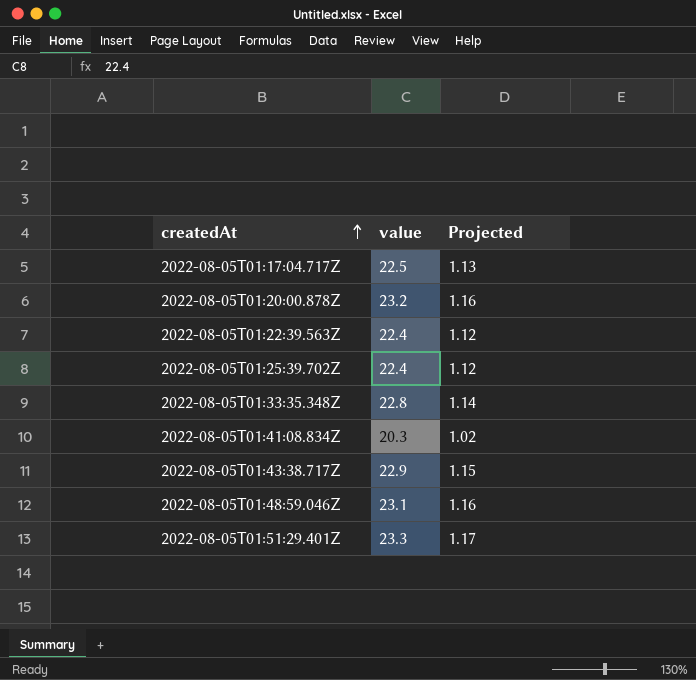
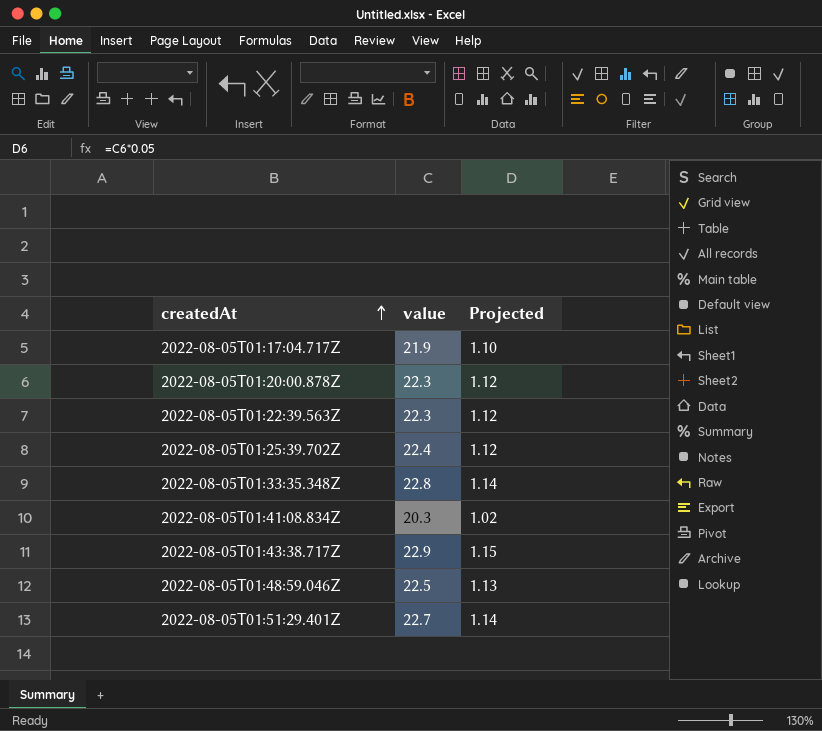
2022-08-05T01:17:04.717Z | value: 22.5 -> 21.9
2022-08-05T01:17:04.717Z | Projected: 1.13 -> 1.10
2022-08-05T01:20:00.878Z | value: 23.2 -> 22.3
2022-08-05T01:20:00.878Z | Projected: 1.16 -> 1.12
2022-08-05T01:22:39.563Z | value: 22.4 -> 22.3
2022-08-05T01:48:59.046Z | value: 23.1 -> 22.5
2022-08-05T01:48:59.046Z | Projected: 1.16 -> 1.13
2022-08-05T01:51:29.401Z | value: 23.3 -> 22.7
2022-08-05T01:51:29.401Z | Projected: 1.17 -> 1.14

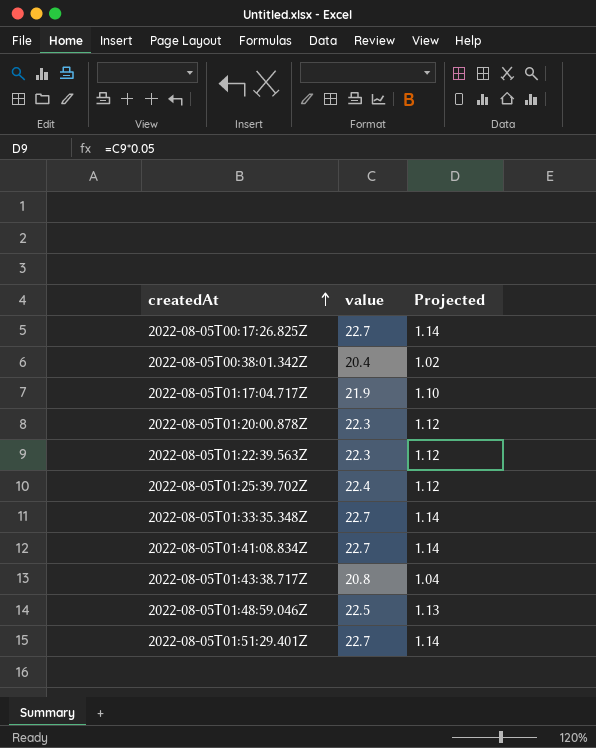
row 2022-08-05T00:17:26.825Z: none -> 22.7 | 1.14
row 2022-08-05T00:38:01.342Z: none -> 20.4 | 1.02
2022-08-05T01:33:35.348Z | value: 22.8 -> 22.7
2022-08-05T01:41:08.834Z | value: 20.3 -> 22.7
2022-08-05T01:41:08.834Z | Projected: 1.02 -> 1.14
2022-08-05T01:43:38.717Z | value: 22.9 -> 20.8
2022-08-05T01:43:38.717Z | Projected: 1.15 -> 1.04

